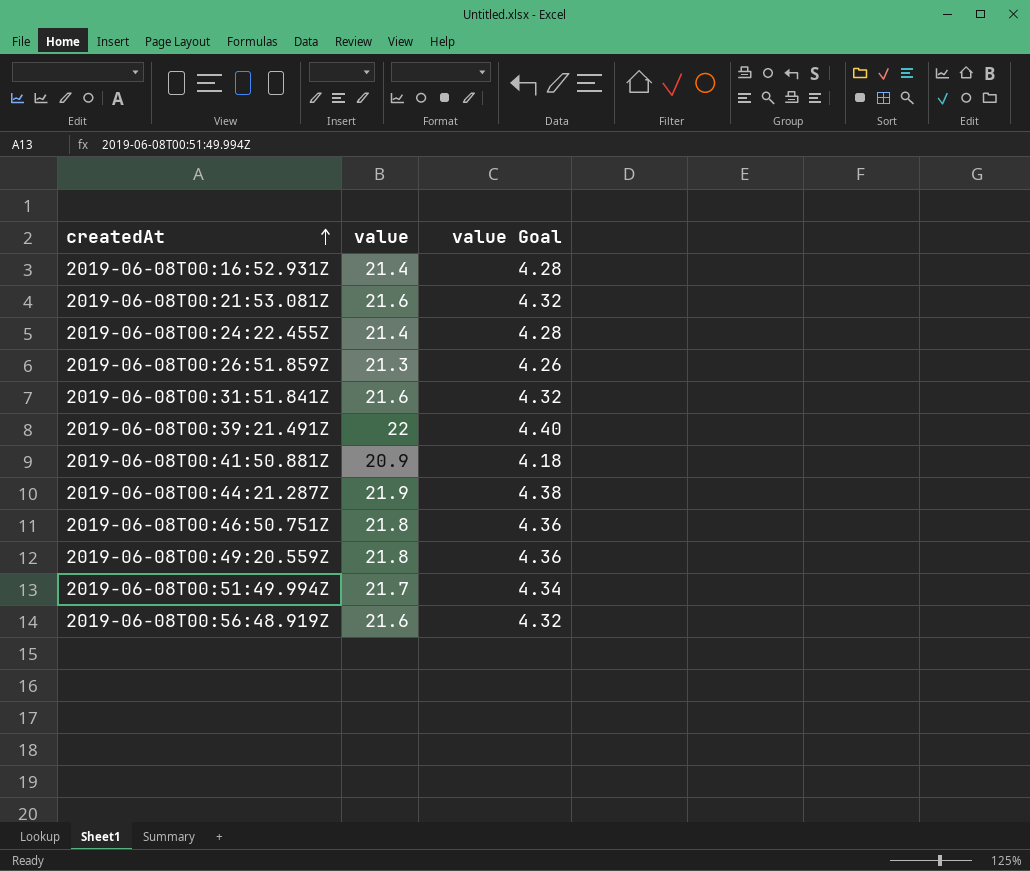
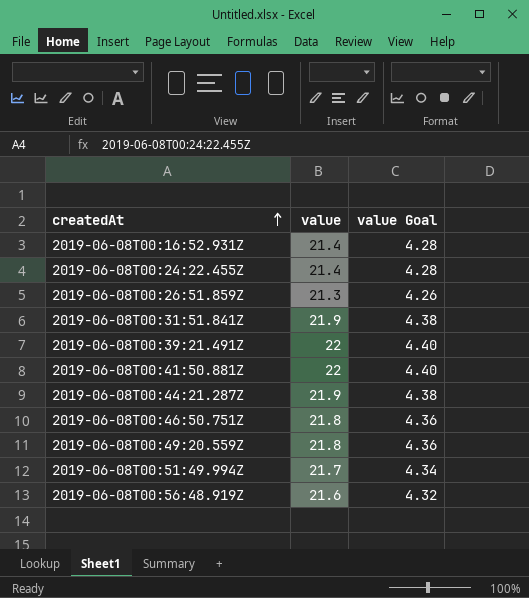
row 2019-06-08T00:21:53.081Z: 21.6 | 4.32 -> none
2019-06-08T00:31:51.841Z | value: 21.6 -> 21.9
2019-06-08T00:31:51.841Z | value Goal: 4.32 -> 4.38
2019-06-08T00:41:50.881Z | value: 20.9 -> 22
2019-06-08T00:41:50.881Z | value Goal: 4.18 -> 4.40

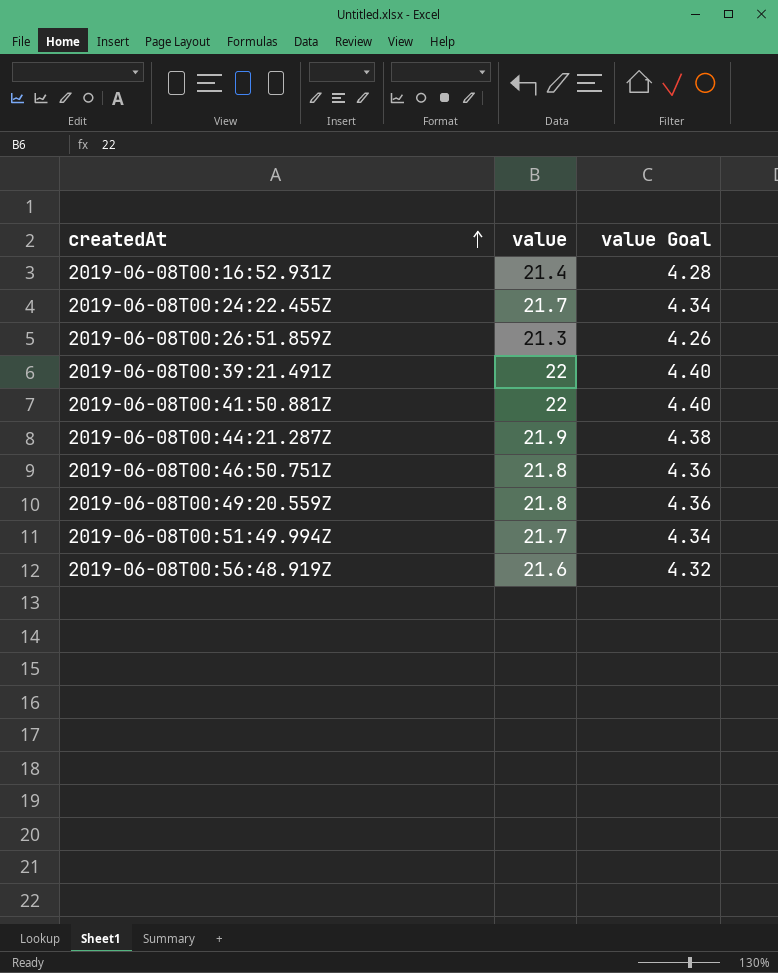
row 2019-06-08T00:31:51.841Z: 21.9 | 4.38 -> none
2019-06-08T00:24:22.455Z | value: 21.4 -> 21.7
2019-06-08T00:24:22.455Z | value Goal: 4.28 -> 4.34

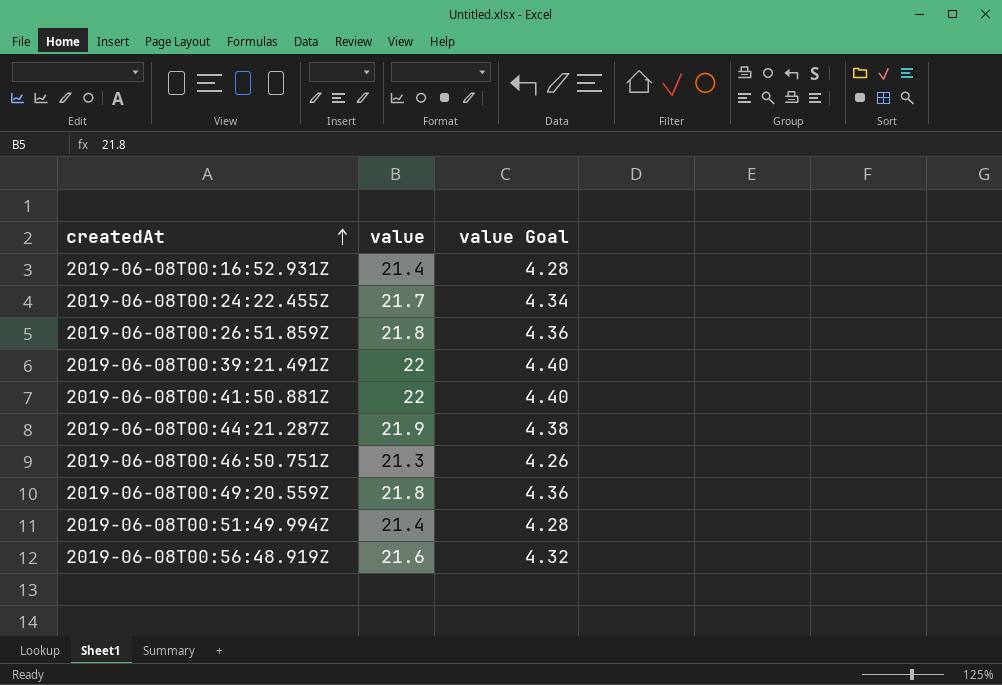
2019-06-08T00:26:51.859Z | value: 21.3 -> 21.8
2019-06-08T00:26:51.859Z | value Goal: 4.26 -> 4.36
2019-06-08T00:46:50.751Z | value: 21.8 -> 21.3
2019-06-08T00:46:50.751Z | value Goal: 4.36 -> 4.26
2019-06-08T00:51:49.994Z | value: 21.7 -> 21.4
2019-06-08T00:51:49.994Z | value Goal: 4.34 -> 4.28

